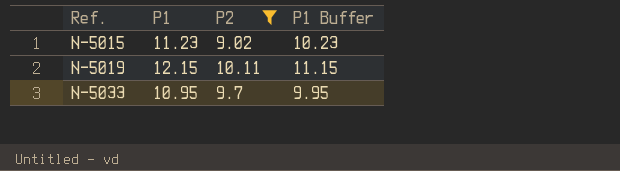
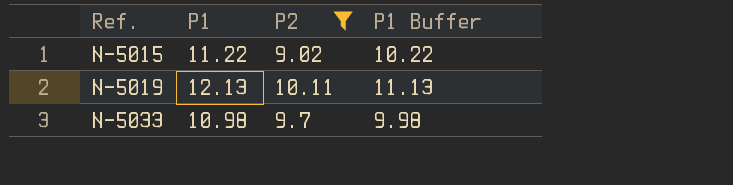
N-5015 | P1: 11.23 -> 11.22
N-5015 | P1 Buffer: 10.23 -> 10.22
N-5019 | P1: 12.15 -> 12.13
N-5019 | P1 Buffer: 11.15 -> 11.13
N-5033 | P1: 10.95 -> 10.98
N-5033 | P1 Buffer: 9.95 -> 9.98

